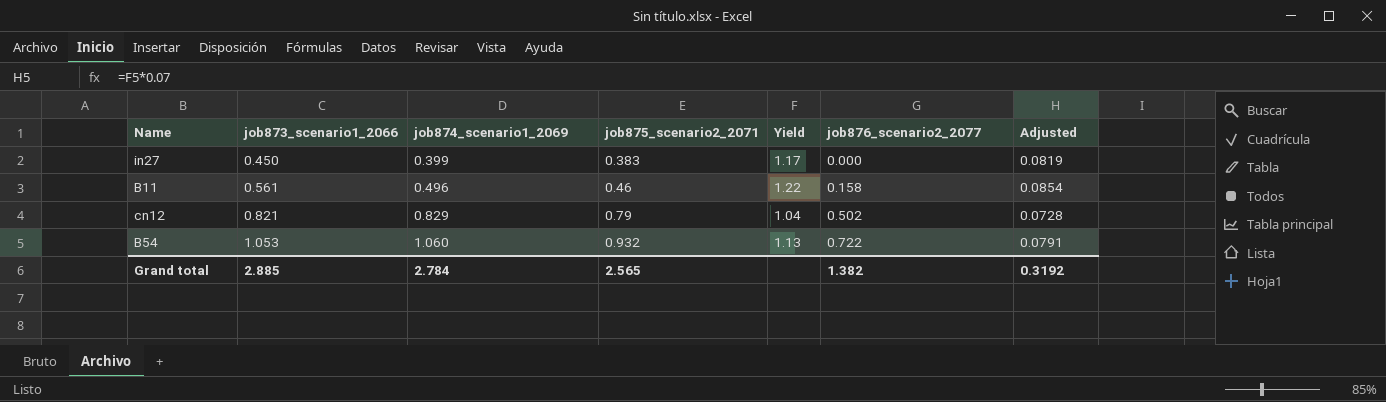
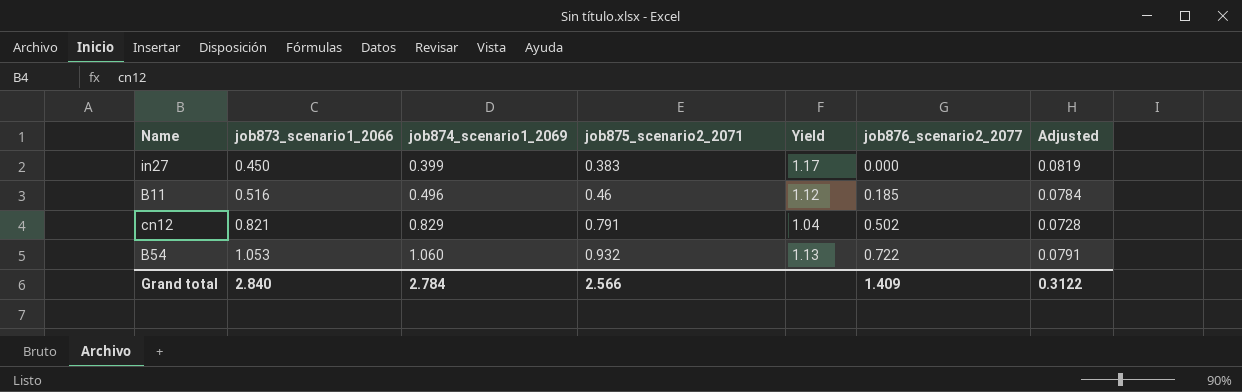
B11 | job873_scenario1_2066: 0.561 -> 0.516
B11 | Yield: 1.22 -> 1.12
B11 | job876_scenario2_2077: 0.158 -> 0.185
B11 | Adjusted: 0.0854 -> 0.0784
cn12 | job875_scenario2_2071: 0.79 -> 0.791
Grand total | job873_scenario1_2066: 2.885 -> 2.840
Grand total | job875_scenario2_2071: 2.565 -> 2.566
Grand total | job876_scenario2_2077: 1.382 -> 1.409
Grand total | Adjusted: 0.3192 -> 0.3122

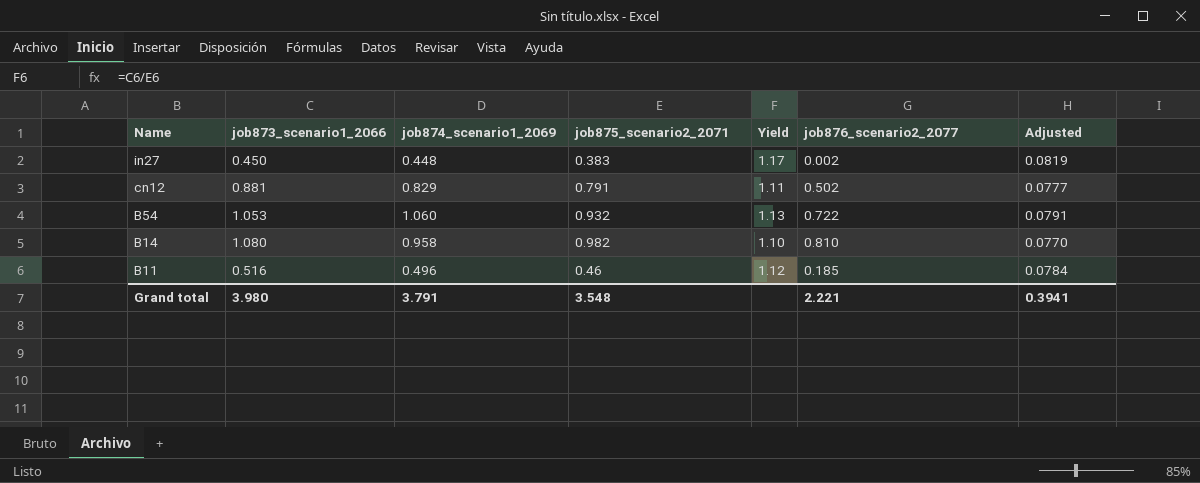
row order: job873_scenario1_2066 ascending -> Name descending
in27 | job874_scenario1_2069: 0.399 -> 0.448
in27 | job876_scenario2_2077: 0.000 -> 0.002
cn12 | job873_scenario1_2066: 0.821 -> 0.881
cn12 | Yield: 1.04 -> 1.11
cn12 | Adjusted: 0.0728 -> 0.0777
row B14: none -> 1.080 | 0.958 | 0.982 | 1.10 | 0.810 | 0.0770
Grand total | job873_scenario1_2066: 2.840 -> 3.980
Grand total | job874_scenario1_2069: 2.784 -> 3.791
Grand total | job875_scenario2_2071: 2.566 -> 3.548
Grand total | job876_scenario2_2077: 1.409 -> 2.221
Grand total | Adjusted: 0.3122 -> 0.3941

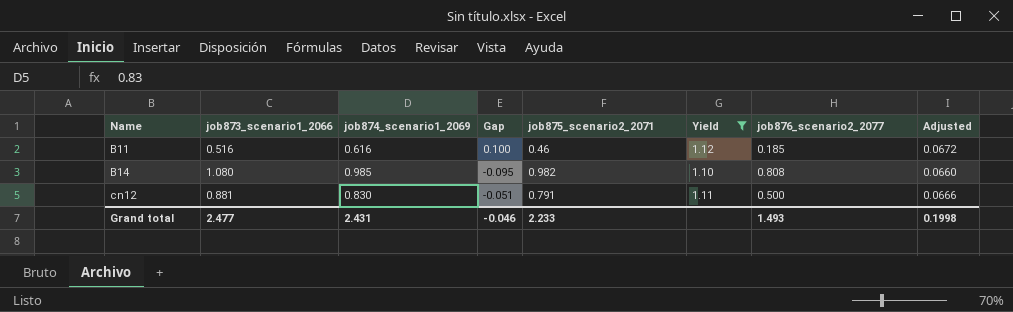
filter: none -> Yield <= 1.12
row order: Name descending -> Name ascending
column Gap | formula: none -> [job874_scenario1_2069] - [job873_scenario1_2066]
column Adjusted | formula: [Yield] * 0.07 -> [Yield] * 0.06
B11 | job874_scenario1_2069: 0.496 -> 0.616
B14 | job874_scenario1_2069: 0.958 -> 0.985
B14 | job876_scenario2_2077: 0.810 -> 0.808
cn12 | job874_scenario1_2069: 0.829 -> 0.830
cn12 | job876_scenario2_2077: 0.502 -> 0.500
Grand total | job873_scenario1_2066: 3.980 -> 2.477
Grand total | job874_scenario1_2069: 3.791 -> 2.431
Grand total | job875_scenario2_2071: 3.548 -> 2.233
Grand total | job876_scenario2_2077: 2.221 -> 1.493
Grand total | Adjusted: 0.3941 -> 0.1998

